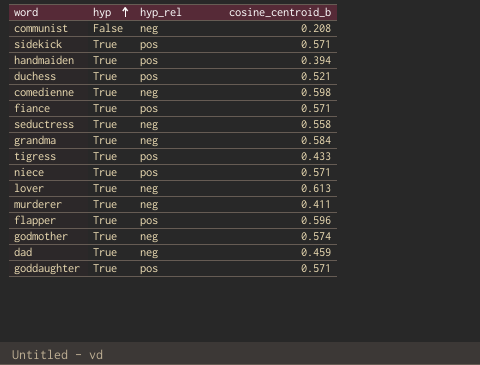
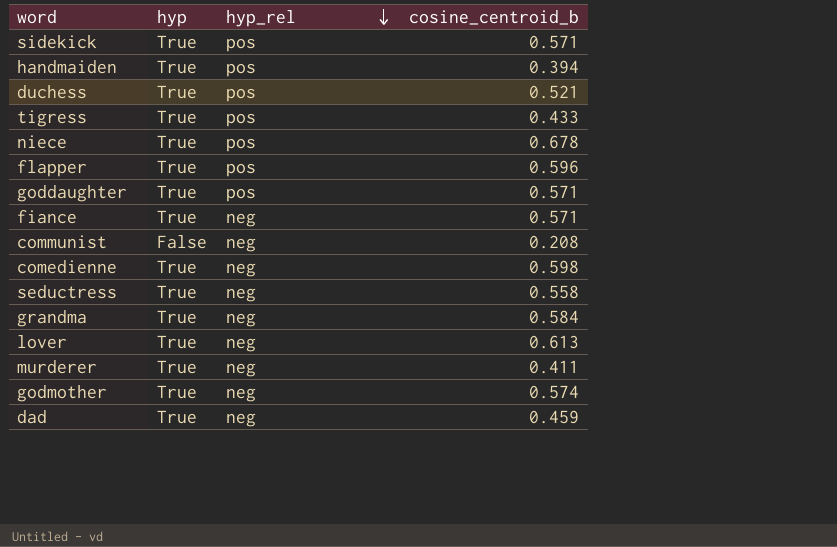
row order: hyp ascending -> hyp_rel descending
niece | cosine_centroid_b: 0.571 -> 0.678
fiance | hyp_rel: pos -> neg

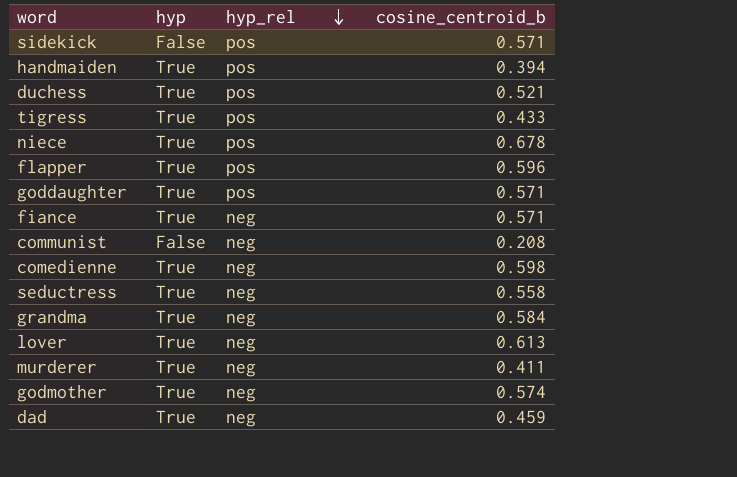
sidekick | hyp: True -> False

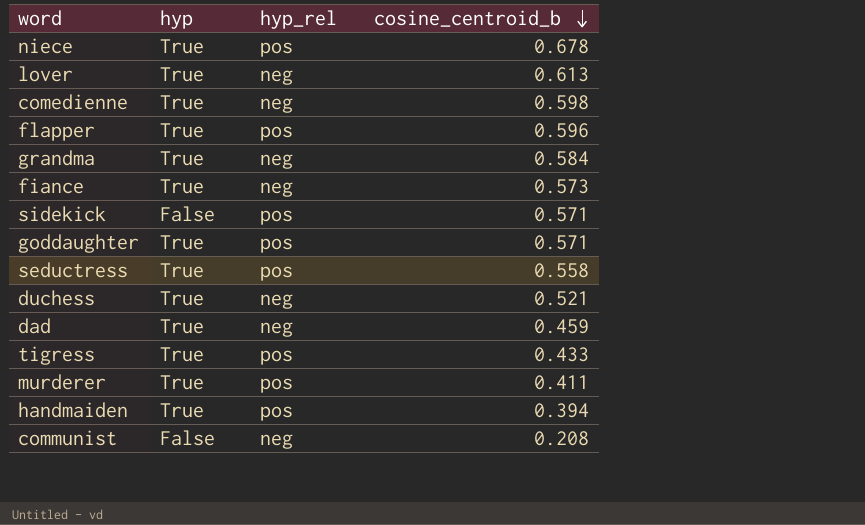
row order: hyp_rel descending -> cosine_centroid_b descending
row godmother: True | neg | 0.574 -> none
fiance | cosine_centroid_b: 0.571 -> 0.573
seductress | hyp_rel: neg -> pos
duchess | hyp_rel: pos -> neg
murderer | hyp_rel: neg -> pos

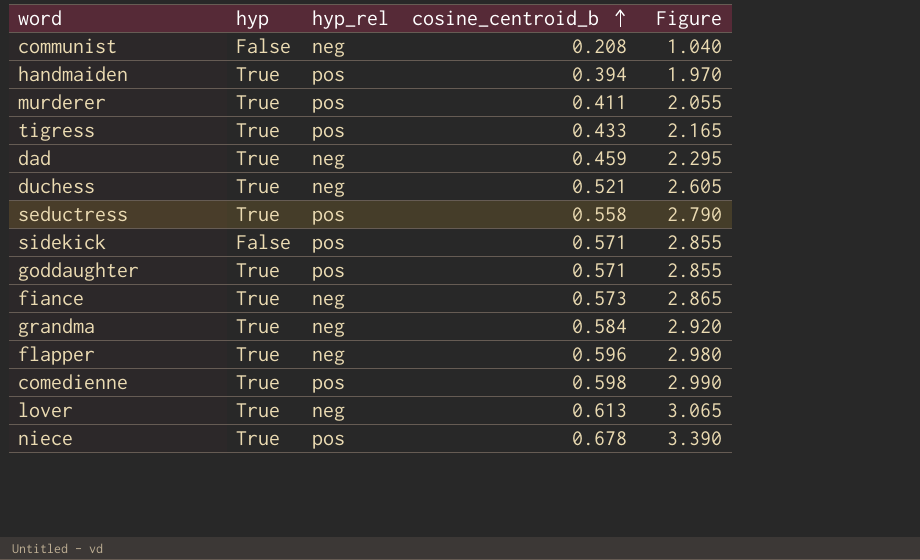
row order: cosine_centroid_b descending -> cosine_centroid_b ascending
column Figure | formula: none -> [cosine_centroid_b] * 5
flapper | hyp_rel: pos -> neg
comedienne | hyp_rel: neg -> pos

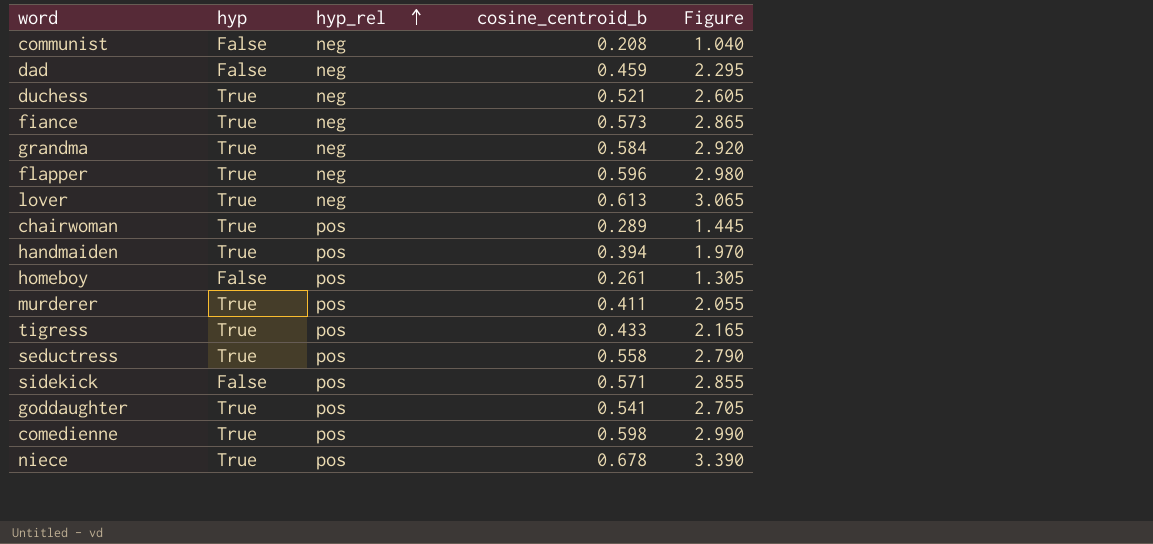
row order: cosine_centroid_b ascending -> hyp_rel ascending
dad | hyp: True -> False
row chairwoman: none -> True | pos | 0.289 | 1.445
row homeboy: none -> False | pos | 0.261 | 1.305
goddaughter | cosine_centroid_b: 0.571 -> 0.541
goddaughter | Figure: 2.855 -> 2.705

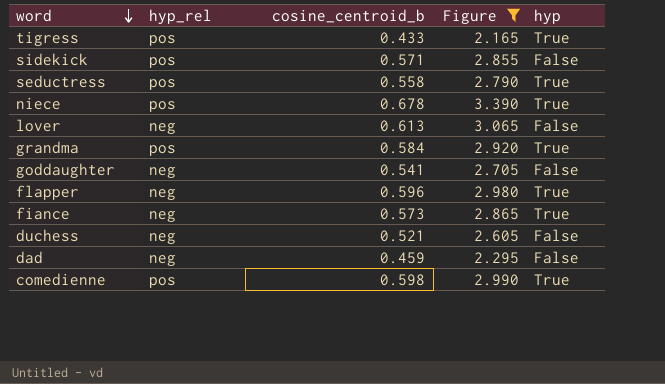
filter: none -> Figure >= 2.165
row order: hyp_rel ascending -> word descending
column hyp | position: 2 -> 5
lover | hyp: True -> False
grandma | hyp_rel: neg -> pos
goddaughter | hyp_rel: pos -> neg
goddaughter | hyp: True -> False
duchess | hyp: True -> False

